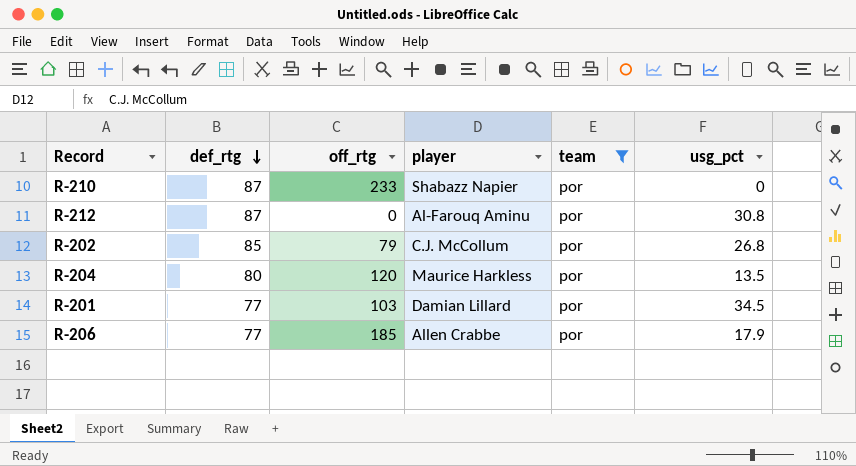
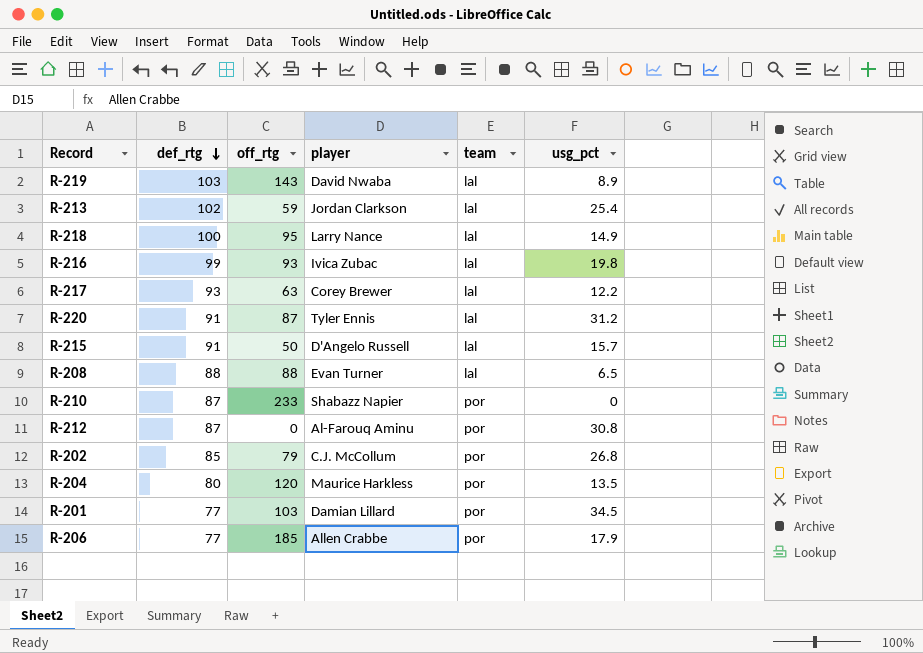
filter: team = por -> none

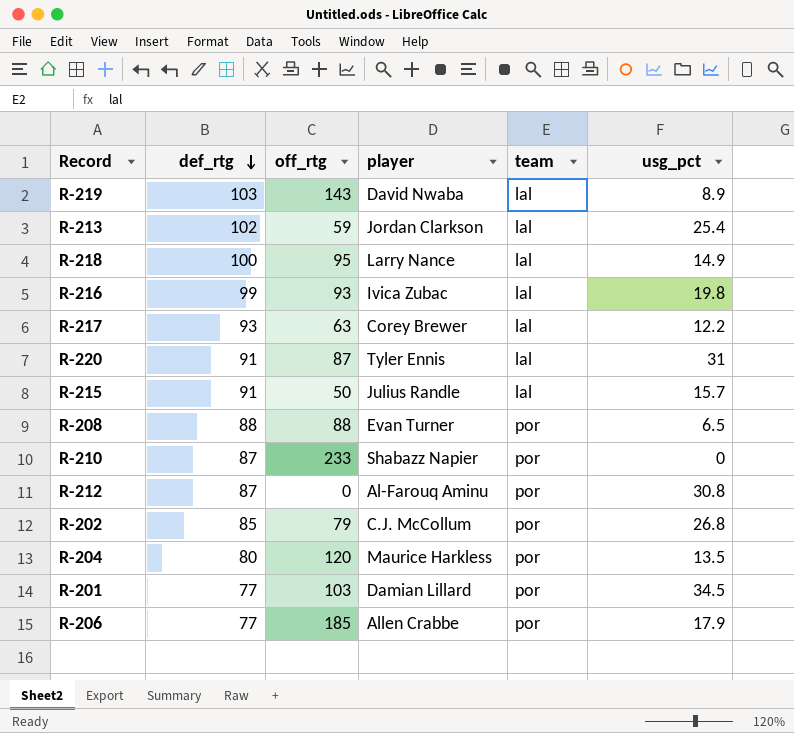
R-220 | usg_pct: 31.2 -> 31
R-215 | player: D'Angelo Russell -> Julius Randle
R-208 | team: lal -> por

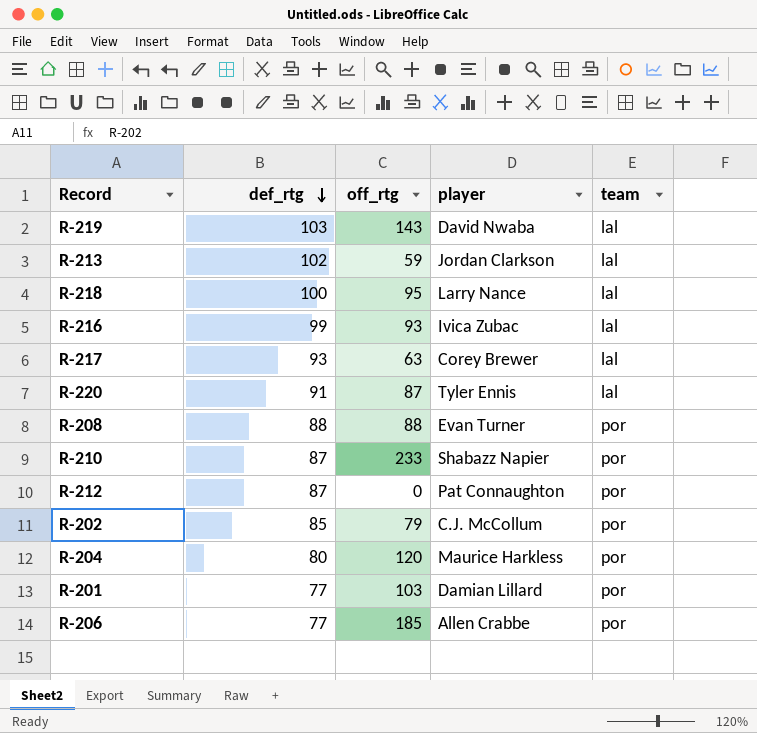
column usg_pct | position: 6 -> none
row R-215: 91 | 50 | Julius Randle | lal | 15.7 -> none
R-212 | player: Al-Farouq Aminu -> Pat Connaughton

